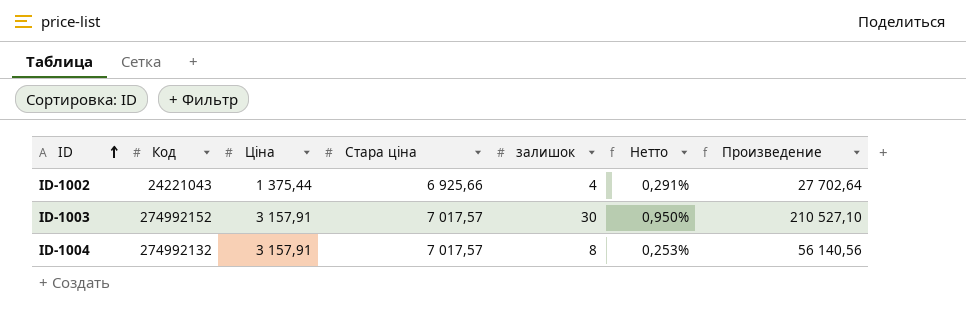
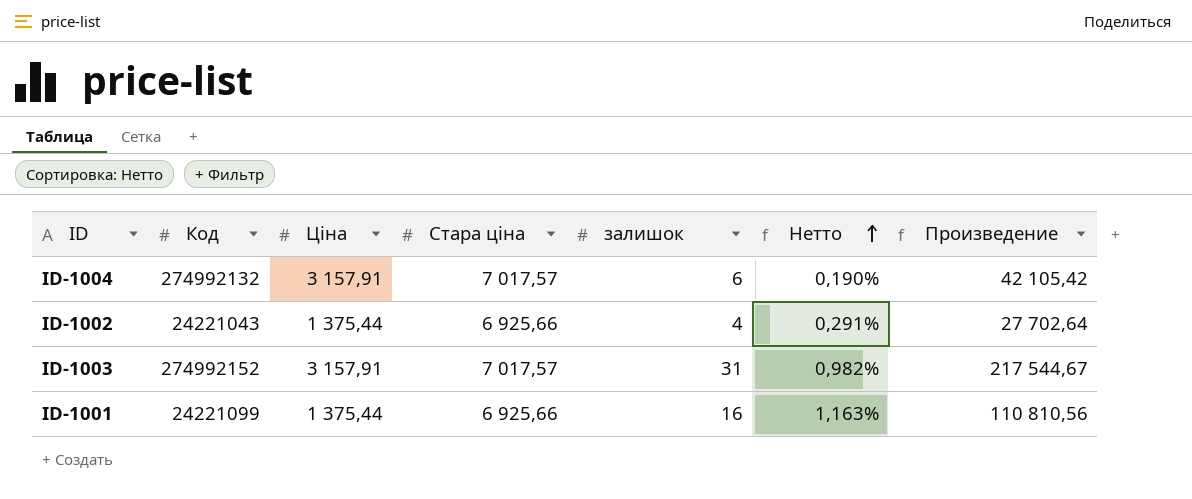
row order: ID ascending -> Нетто ascending
ID-1004 | залишок: 8 -> 6
ID-1004 | Нетто: 0,253% -> 0,190%
ID-1004 | Произведение: 56 140,56 -> 42 105,42
ID-1003 | залишок: 30 -> 31
ID-1003 | Нетто: 0,950% -> 0,982%
ID-1003 | Произведение: 210 527,10 -> 217 544,67
row ID-1001: none -> 24221099 | 1 375,44 | 6 925,66 | 16 | 1,163% | 110 810,56

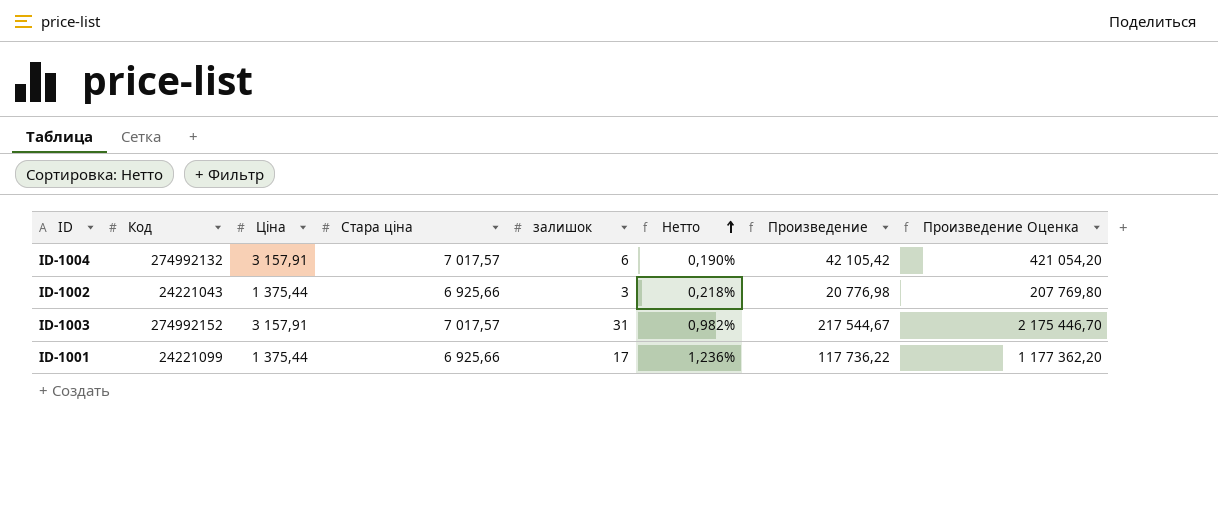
column Произведение Оценка | formula: none -> [Произведение] * 10
ID-1002 | залишок: 4 -> 3
ID-1002 | Нетто: 0,291% -> 0,218%
ID-1002 | Произведение: 27 702,64 -> 20 776,98
ID-1001 | залишок: 16 -> 17
ID-1001 | Нетто: 1,163% -> 1,236%
ID-1001 | Произведение: 110 810,56 -> 117 736,22

